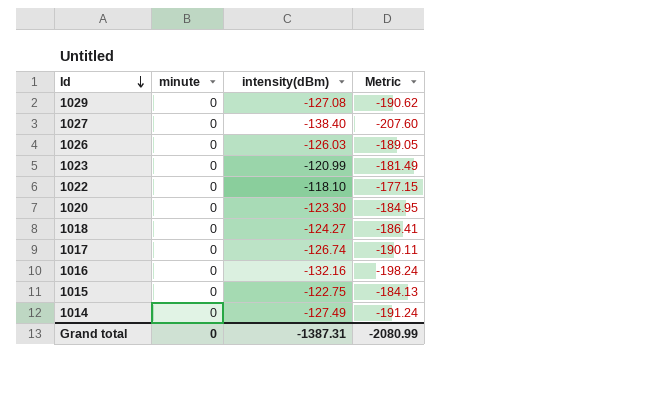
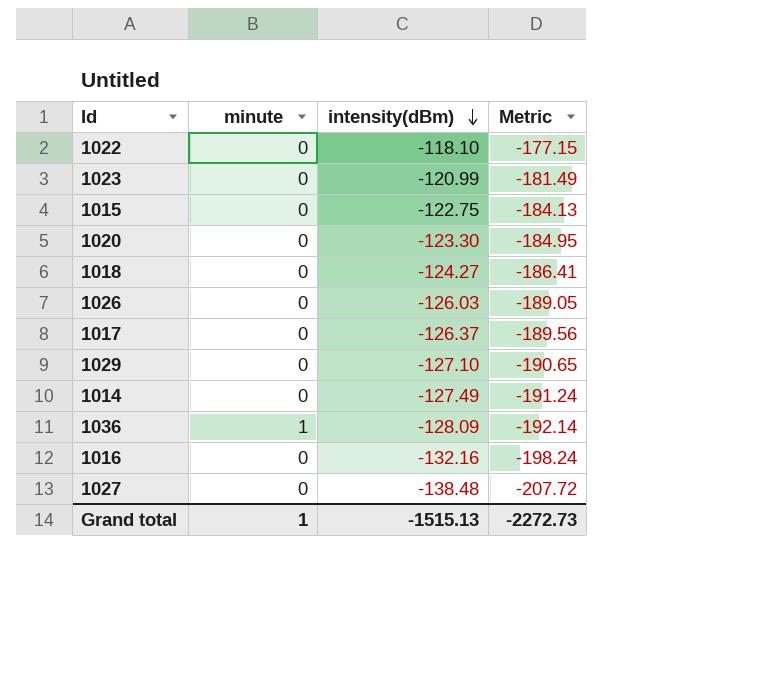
row order: Id descending -> intensity(dBm) descending
1017 | intensity(dBm): -126.74 -> -126.37
1017 | Metric: -190.11 -> -189.56
1029 | intensity(dBm): -127.08 -> -127.10
1029 | Metric: -190.62 -> -190.65
row 1036: none -> 1 | -128.09 | -192.14
1027 | intensity(dBm): -138.40 -> -138.48
1027 | Metric: -207.60 -> -207.72
Grand total | minute: 0 -> 1
Grand total | intensity(dBm): -1387.31 -> -1515.13
Grand total | Metric: -2080.99 -> -2272.73

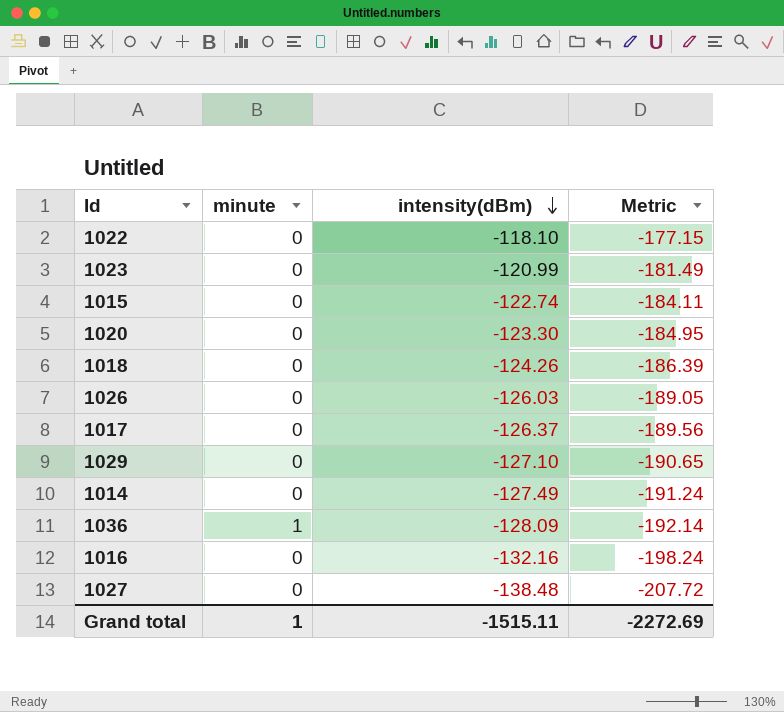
1015 | intensity(dBm): -122.75 -> -122.74
1015 | Metric: -184.13 -> -184.11
1018 | intensity(dBm): -124.27 -> -124.26
1018 | Metric: -186.41 -> -186.39
Grand total | intensity(dBm): -1515.13 -> -1515.11
Grand total | Metric: -2272.73 -> -2272.69

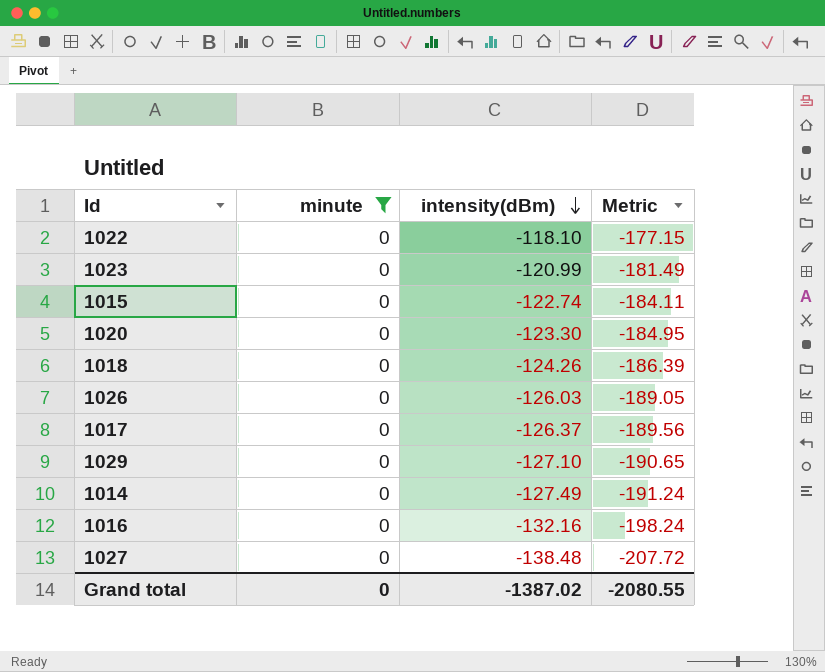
filter: none -> minute = 0
Grand total | minute: 1 -> 0
Grand total | intensity(dBm): -1515.11 -> -1387.02
Grand total | Metric: -2272.69 -> -2080.55

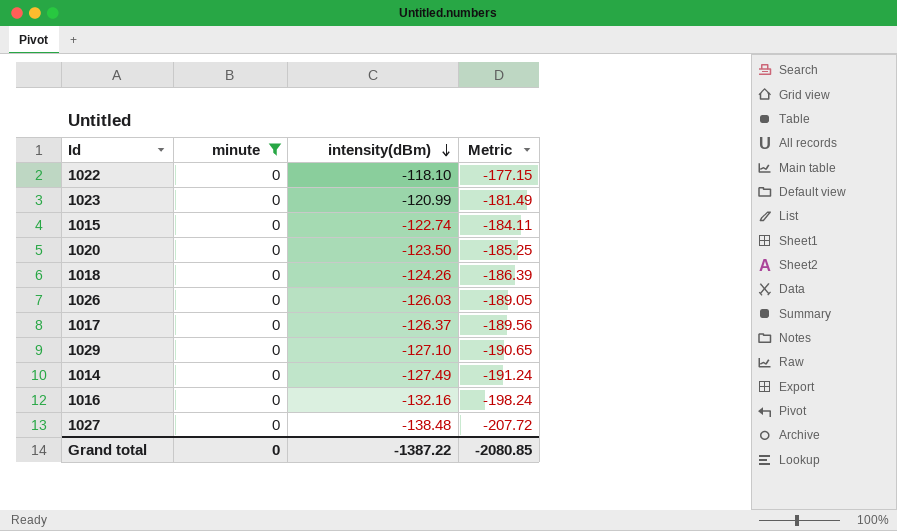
1020 | intensity(dBm): -123.30 -> -123.50
1020 | Metric: -184.95 -> -185.25
Grand total | intensity(dBm): -1387.02 -> -1387.22
Grand total | Metric: -2080.55 -> -2080.85

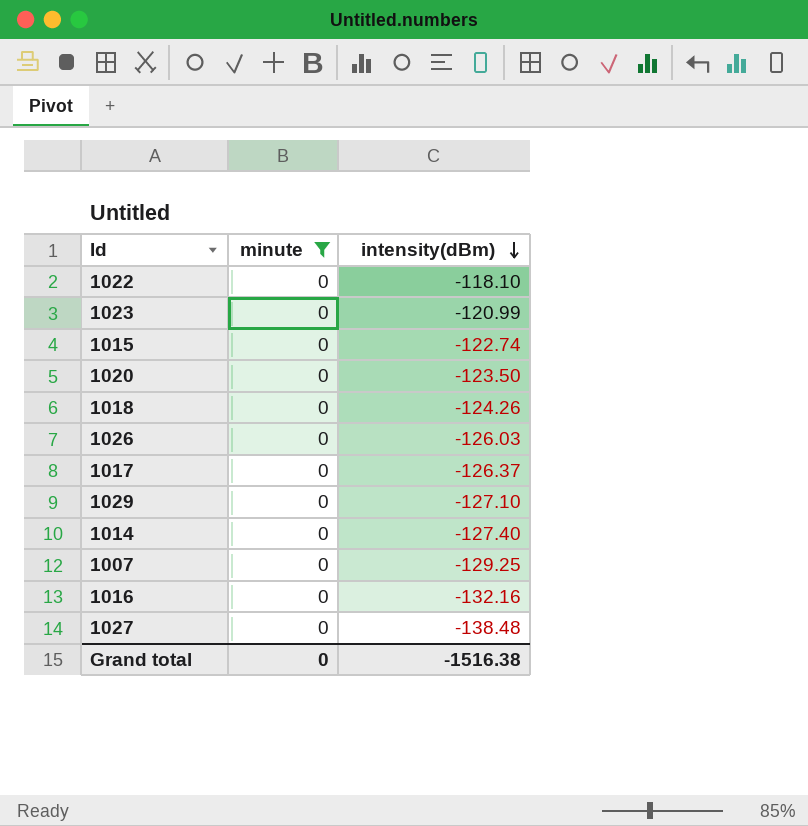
column Metric | formula: [intensity(dBm)] * 1.5 -> none
1014 | intensity(dBm): -127.49 -> -127.40
row 1007: none -> 0 | -129.25
Grand total | intensity(dBm): -1387.22 -> -1516.38

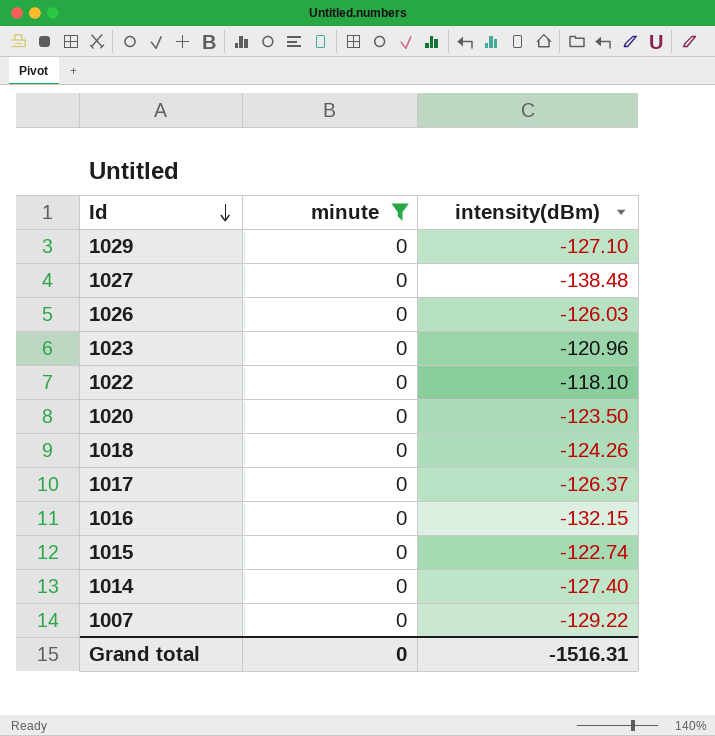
row order: intensity(dBm) descending -> Id descending
1023 | intensity(dBm): -120.99 -> -120.96
1016 | intensity(dBm): -132.16 -> -132.15
1007 | intensity(dBm): -129.25 -> -129.22
Grand total | intensity(dBm): -1516.38 -> -1516.31

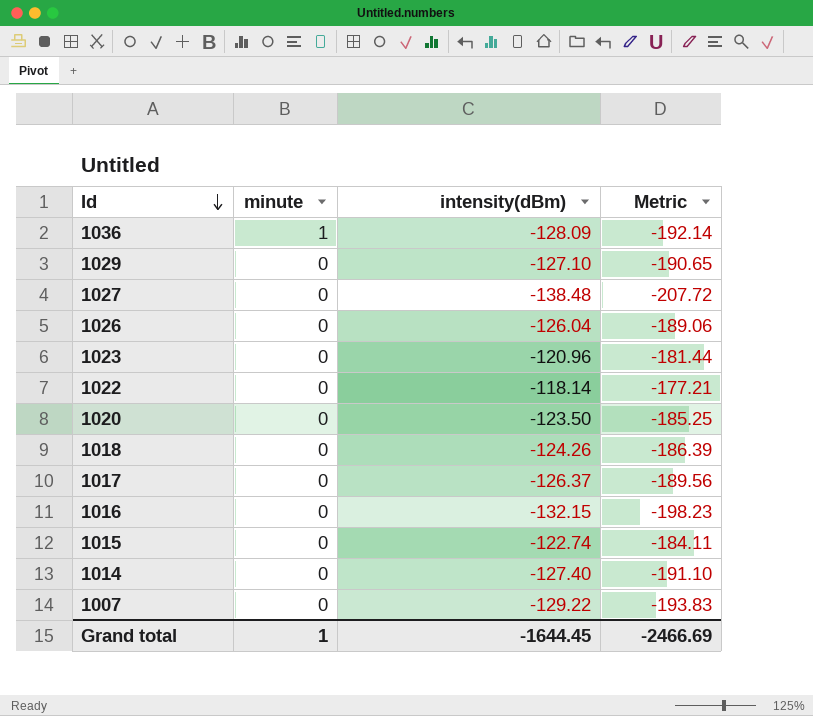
filter: minute = 0 -> none
column Metric | formula: none -> [intensity(dBm)] * 1.5
1026 | intensity(dBm): -126.03 -> -126.04
1022 | intensity(dBm): -118.10 -> -118.14
Grand total | minute: 0 -> 1
Grand total | intensity(dBm): -1516.31 -> -1644.45

